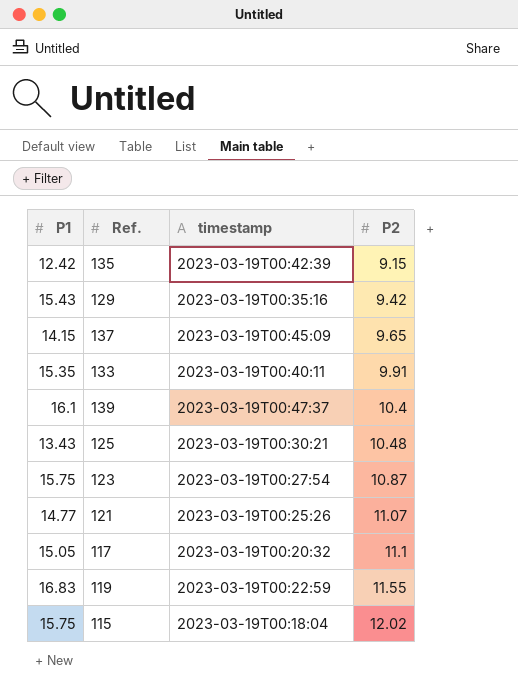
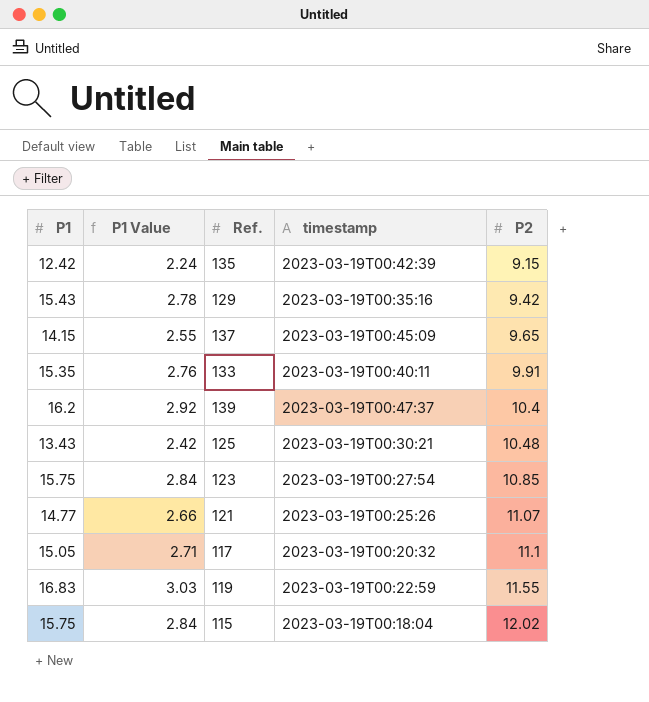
column P1 Value | formula: none -> [P1] * 0.18
139 | P1: 16.1 -> 16.2
123 | P2: 10.87 -> 10.85

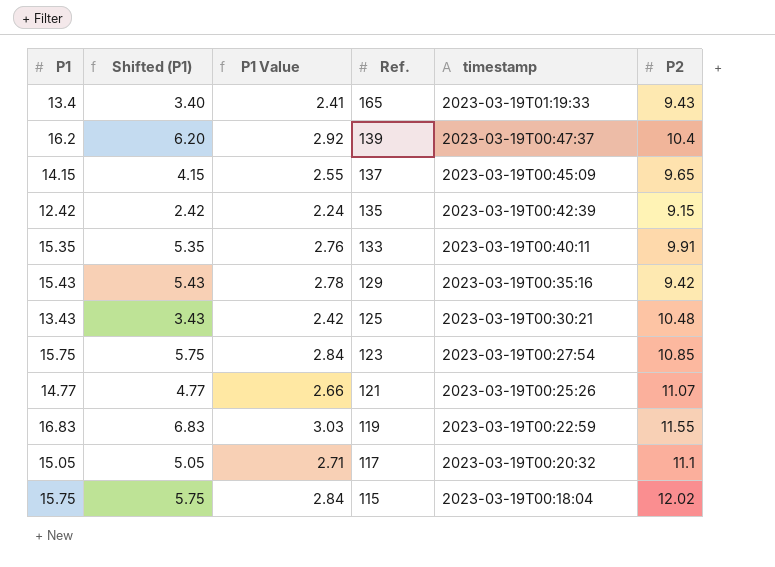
row order: P2 ascending -> Ref. descending
column Shifted (P1) | formula: none -> [P1] - 10
row 165: none -> 13.4 | 3.40 | 2.41 | 2023-03-19T01:19:33 | 9.43

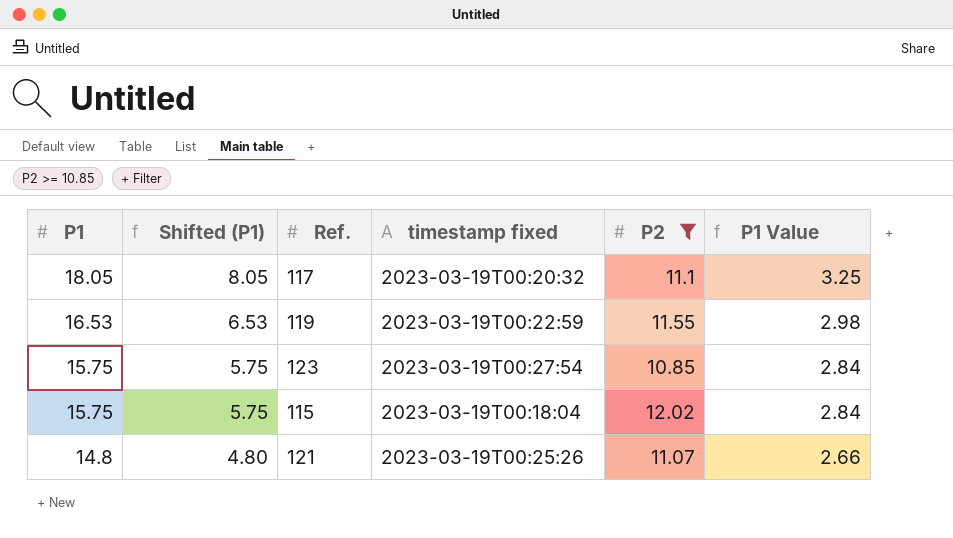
filter: none -> P2 >= 10.85
row order: Ref. descending -> P1 descending
column name: timestamp -> timestamp fixed
column P1 Value | position: 3 -> 6
117 | P1: 15.05 -> 18.05
117 | Shifted (P1): 5.05 -> 8.05
117 | P1 Value: 2.71 -> 3.25
119 | P1: 16.83 -> 16.53
119 | Shifted (P1): 6.83 -> 6.53
119 | P1 Value: 3.03 -> 2.98
121 | P1: 14.77 -> 14.8
121 | Shifted (P1): 4.77 -> 4.80

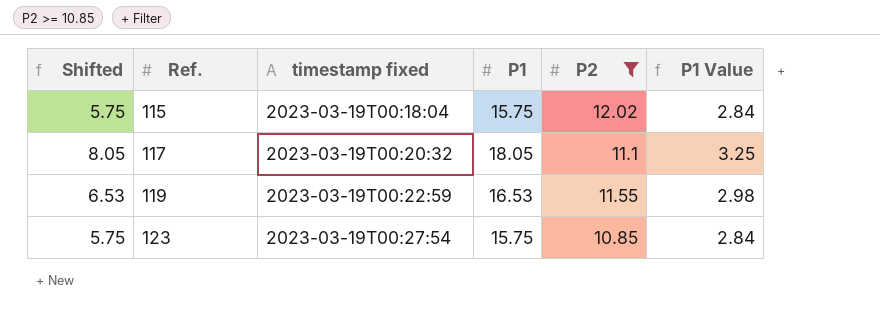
row order: P1 descending -> Ref. ascending
column name: Shifted (P1) -> Shifted
column P1 | position: 1 -> 4
row 121: 14.8 | 4.80 | 2023-03-19T00:25:26 | 11.07 | 2.66 -> none

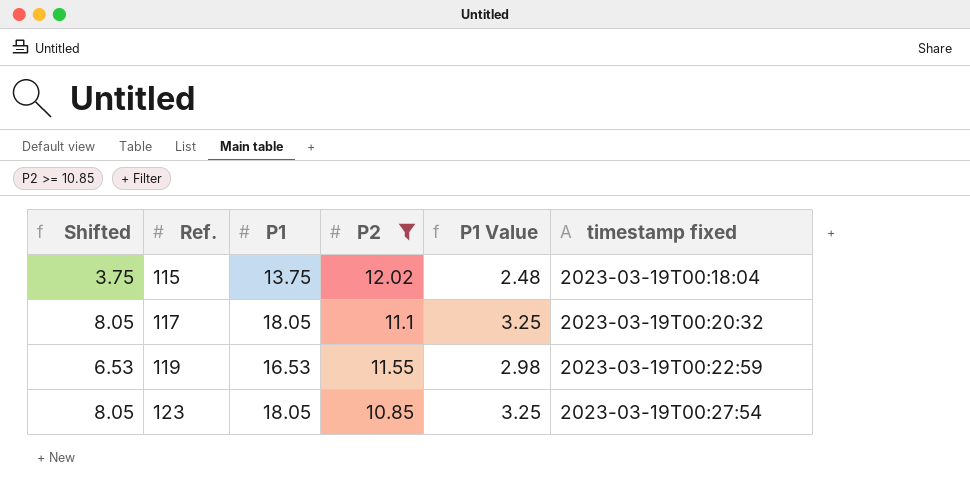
column timestamp fixed | position: 3 -> 6
115 | Shifted: 5.75 -> 3.75
115 | P1: 15.75 -> 13.75
115 | P1 Value: 2.84 -> 2.48
123 | Shifted: 5.75 -> 8.05
123 | P1: 15.75 -> 18.05
123 | P1 Value: 2.84 -> 3.25

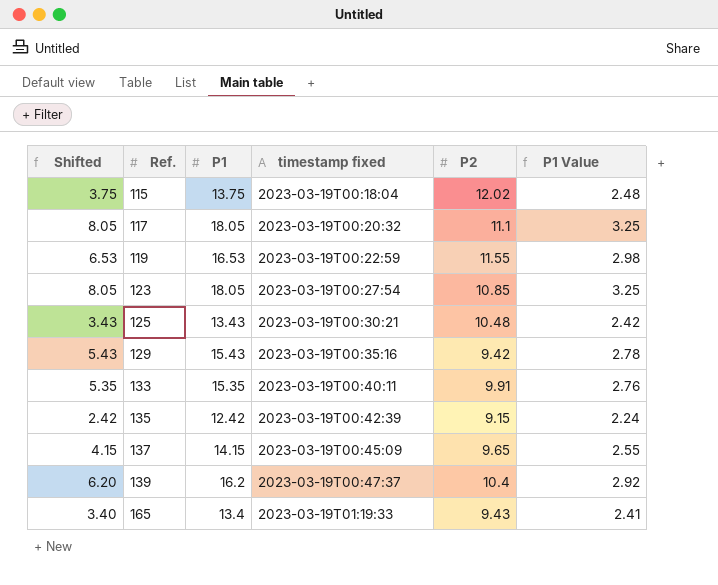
filter: P2 >= 10.85 -> none
column timestamp fixed | position: 6 -> 4

